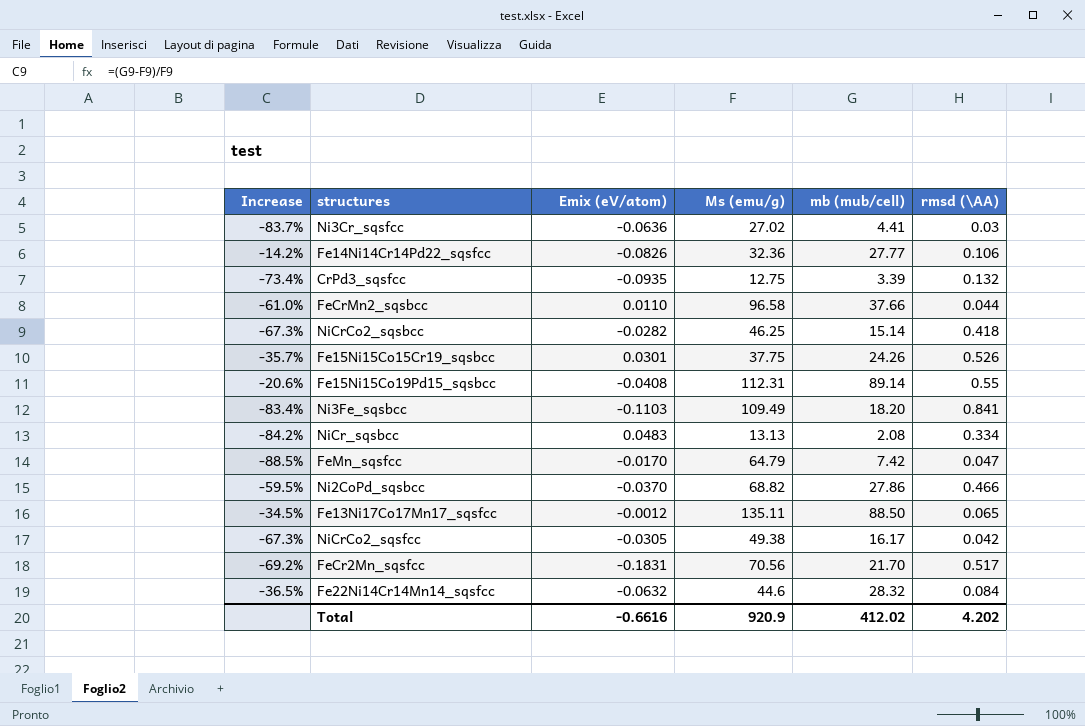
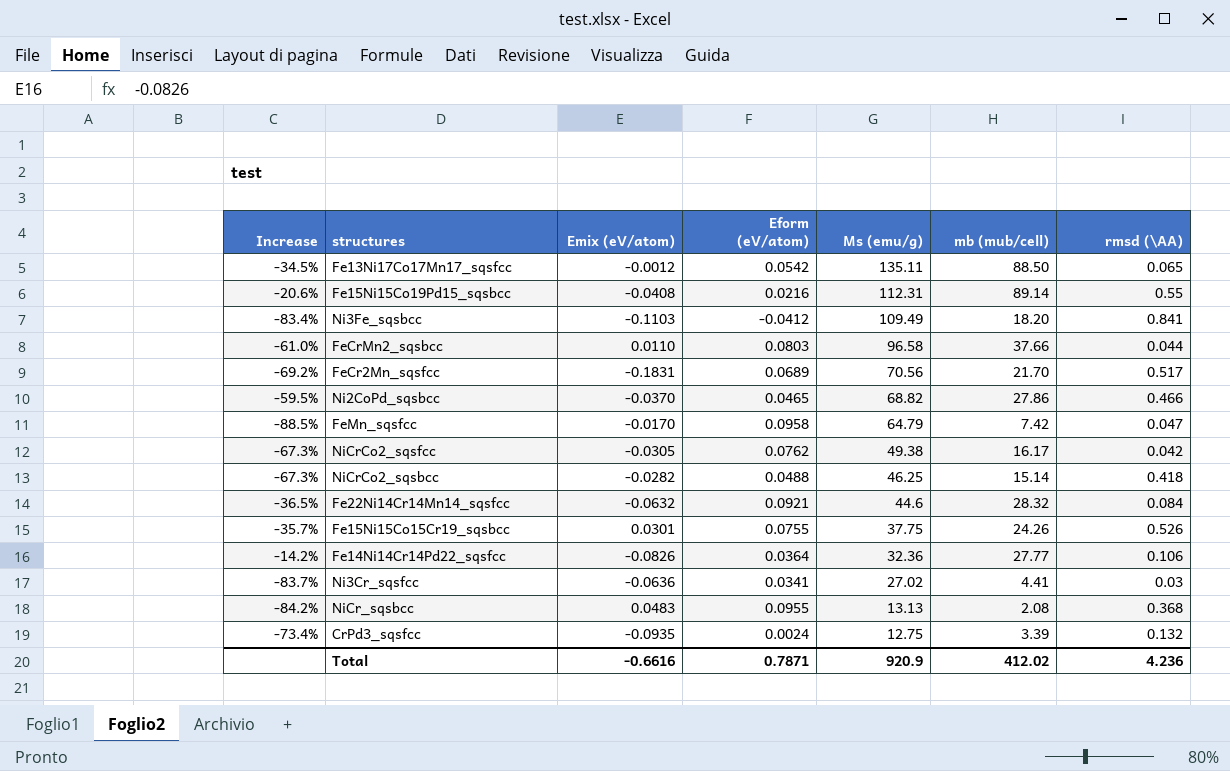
row order: none -> Ms (emu/g) descending
column Eform (eV/atom) | position: none -> 4
NiCr_sqsbcc | rmsd (\AA): 0.334 -> 0.368
Total | rmsd (\AA): 4.202 -> 4.236

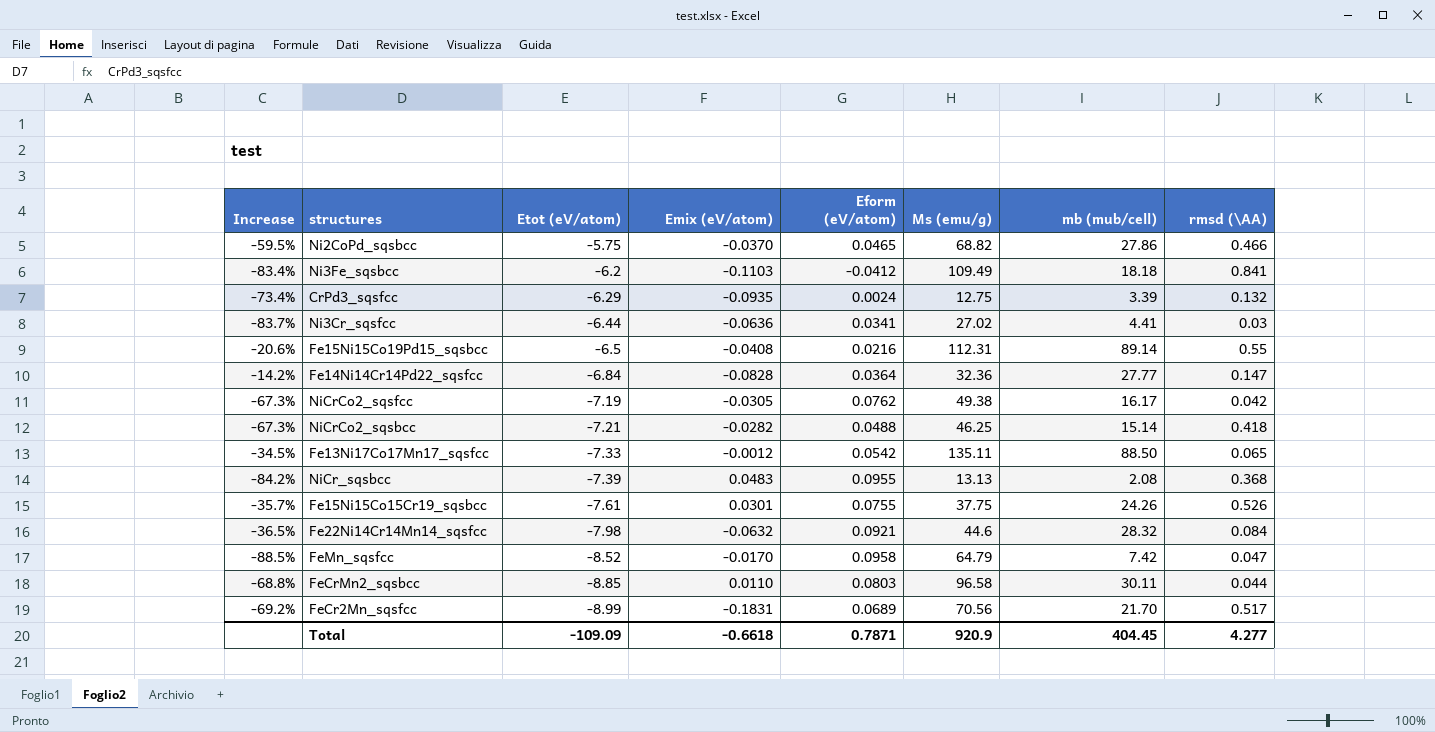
row order: Ms (emu/g) descending -> Etot (eV/atom) descending
column Etot (eV/atom) | position: none -> 3
Ni3Fe_sqsbcc | mb (mub/cell): 18.20 -> 18.18
Fe14Ni14Cr14Pd22_sqsfcc | Emix (eV/atom): -0.0826 -> -0.0828
Fe14Ni14Cr14Pd22_sqsfcc | rmsd (\AA): 0.106 -> 0.147
FeCrMn2_sqsbcc | Increase: -61.0% -> -68.8%
FeCrMn2_sqsbcc | mb (mub/cell): 37.66 -> 30.11
Total | Emix (eV/atom): -0.6616 -> -0.6618
Total | mb (mub/cell): 412.02 -> 404.45
Total | rmsd (\AA): 4.236 -> 4.277

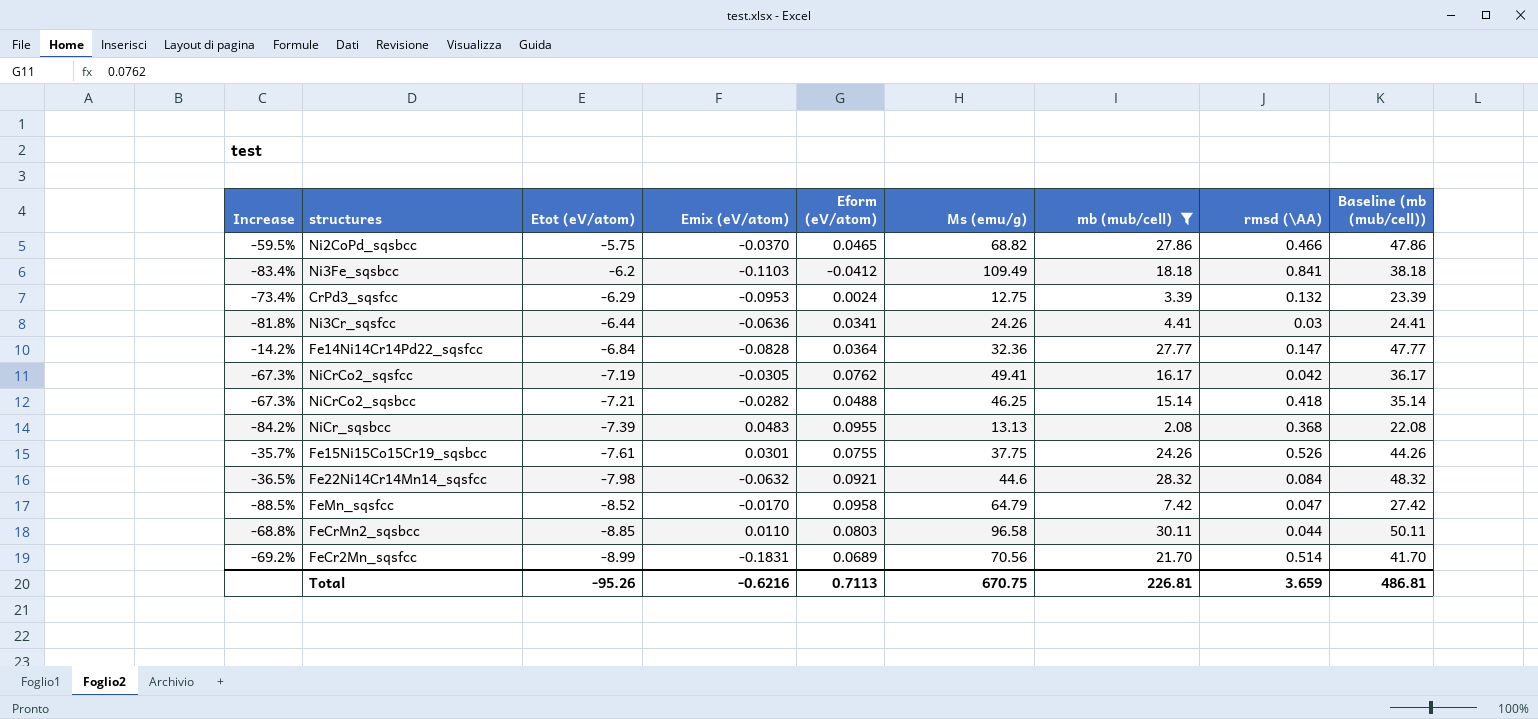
filter: none -> mb (mub/cell) <= 30.11
column Baseline (mb (mub/cell)) | formula: none -> [mb (mub/cell)] + 20
CrPd3_sqsfcc | Emix (eV/atom): -0.0935 -> -0.0953
Ni3Cr_sqsfcc | Increase: -83.7% -> -81.8%
Ni3Cr_sqsfcc | Ms (emu/g): 27.02 -> 24.26
NiCrCo2_sqsfcc | Ms (emu/g): 49.38 -> 49.41
FeCr2Mn_sqsfcc | rmsd (\AA): 0.517 -> 0.514
Total | Etot (eV/atom): -109.09 -> -95.26
Total | Emix (eV/atom): -0.6618 -> -0.6216
Total | Eform (eV/atom): 0.7871 -> 0.7113
Total | Ms (emu/g): 920.9 -> 670.75
Total | mb (mub/cell): 404.45 -> 226.81
Total | rmsd (\AA): 4.277 -> 3.659

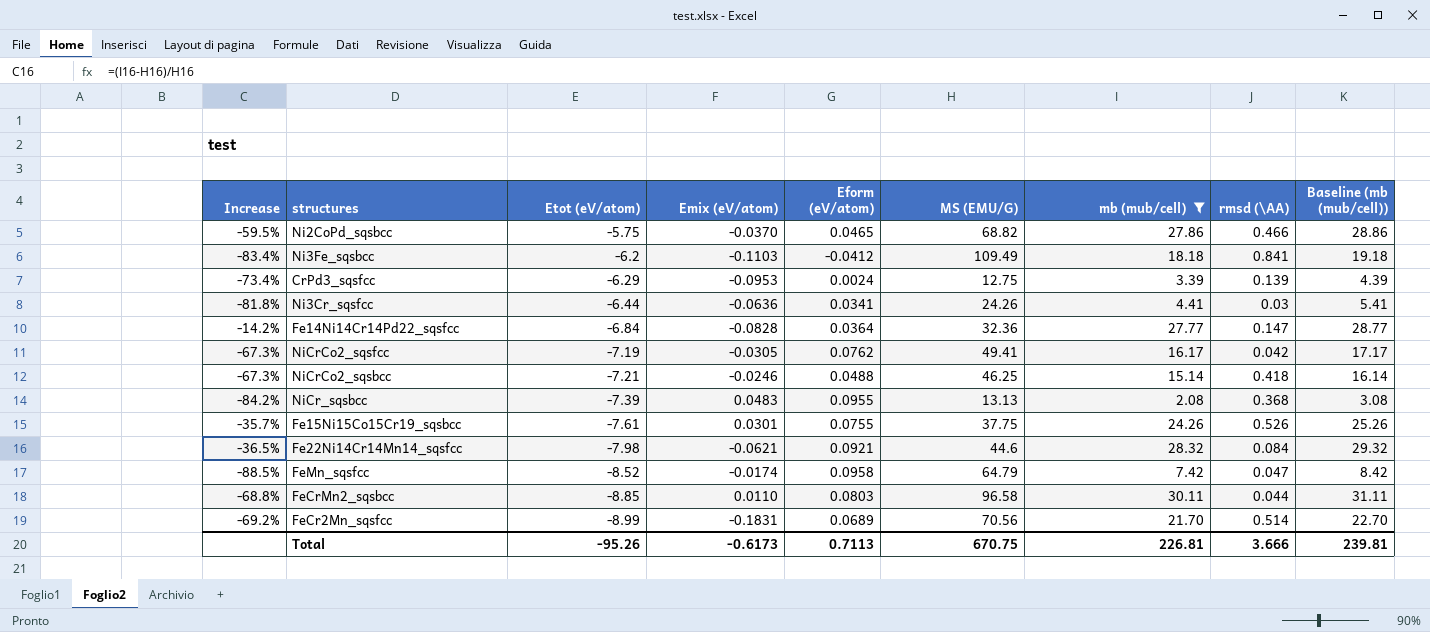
column name: Ms (emu/g) -> MS (EMU/G)
column Baseline (mb (mub/cell)) | formula: [mb (mub/cell)] + 20 -> [mb (mub/cell)] + 1
CrPd3_sqsfcc | rmsd (\AA): 0.132 -> 0.139
NiCrCo2_sqsbcc | Emix (eV/atom): -0.0282 -> -0.0246
Fe22Ni14Cr14Mn14_sqsfcc | Emix (eV/atom): -0.0632 -> -0.0621
FeMn_sqsfcc | Emix (eV/atom): -0.0170 -> -0.0174
Total | Emix (eV/atom): -0.6216 -> -0.6173
Total | rmsd (\AA): 3.659 -> 3.666
Total | Baseline (mb (mub/cell)): 486.81 -> 239.81

